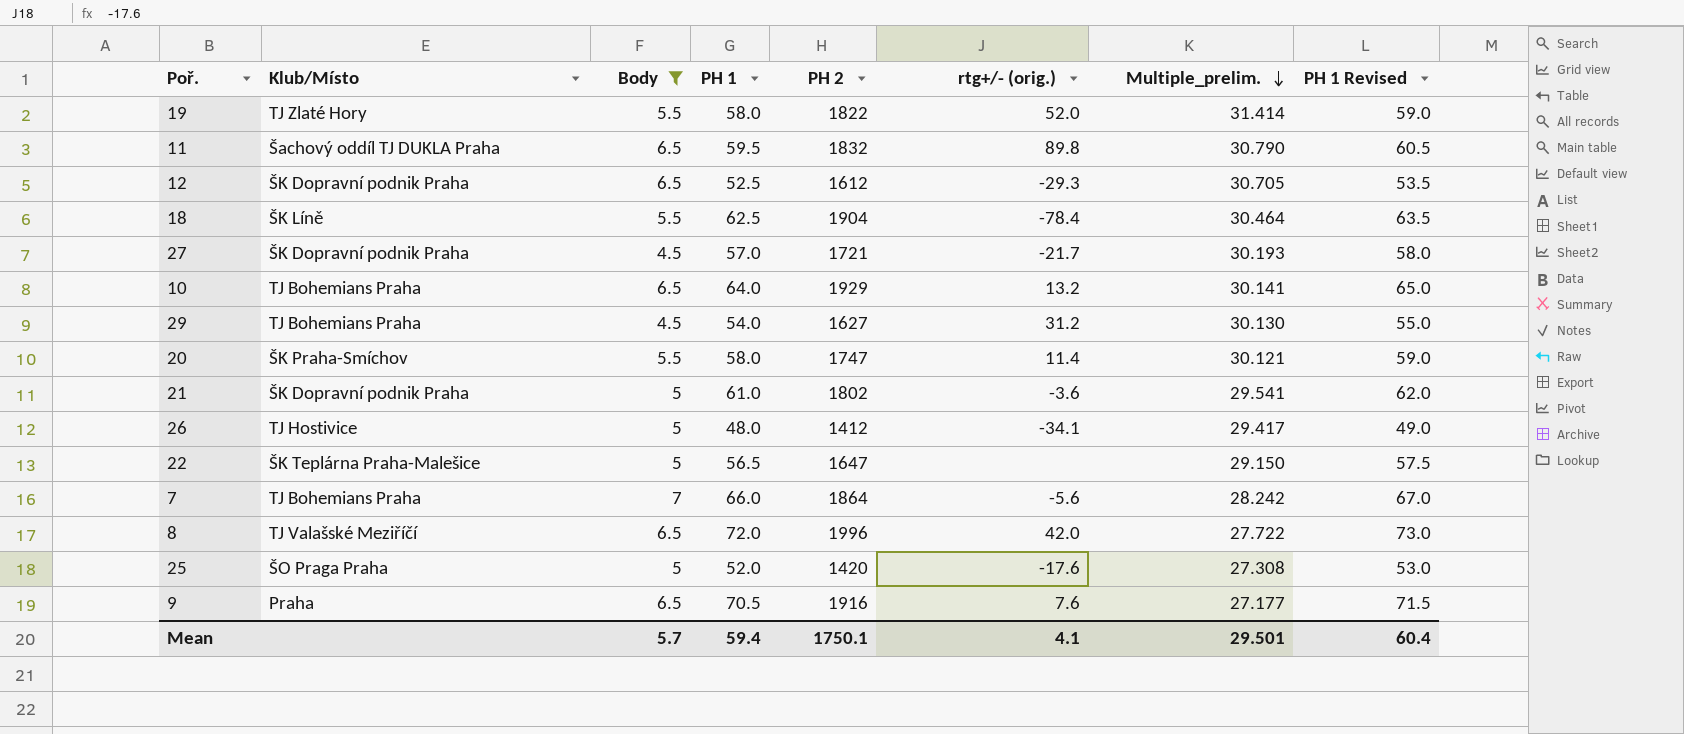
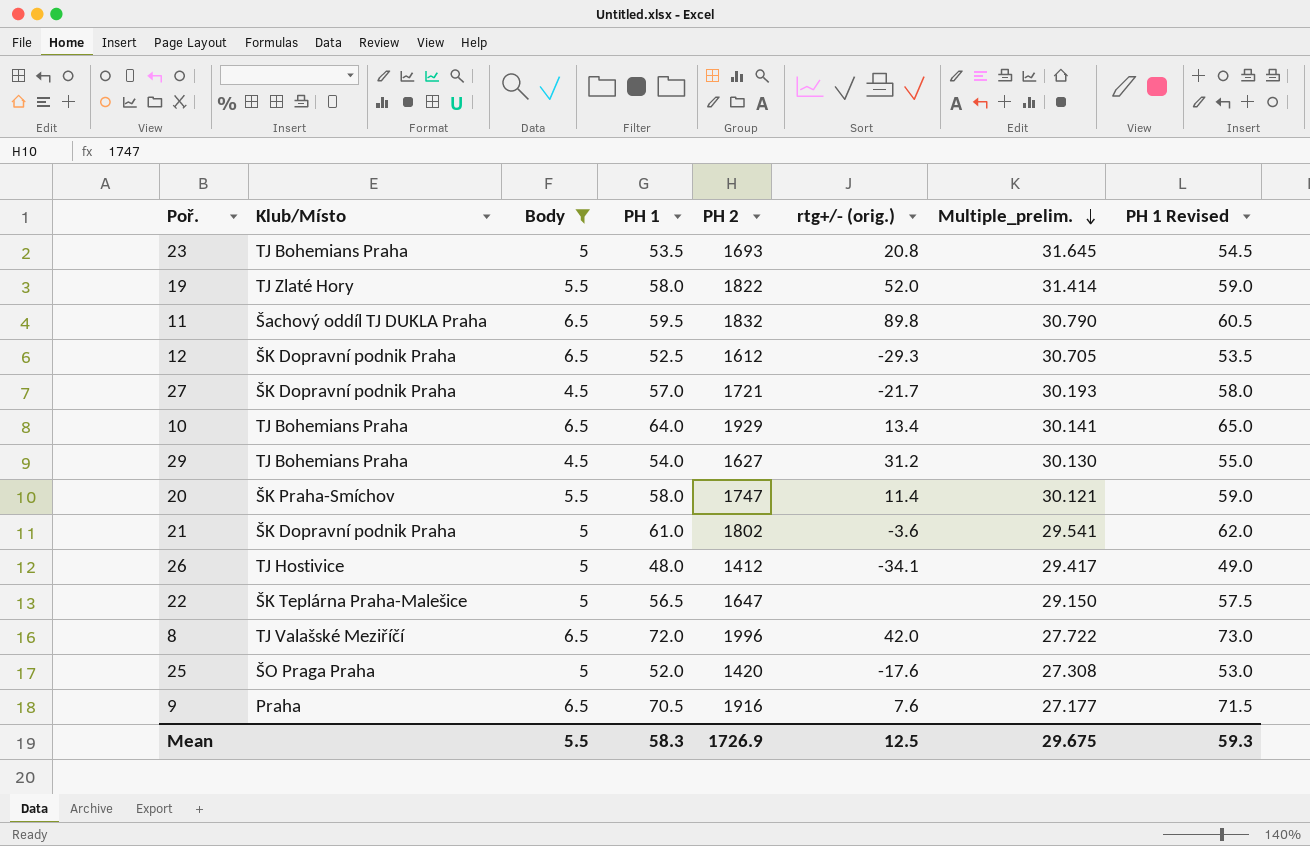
row 18: ŠK Líně | 5.5 | 62.5 | 1904 | -78.4 | 30.464 | 63.5 -> none
row 7: TJ Bohemians Praha | 7 | 66.0 | 1864 | -5.6 | 28.242 | 67.0 -> none
row 23: none -> TJ Bohemians Praha | 5 | 53.5 | 1693 | 20.8 | 31.645 | 54.5
10 | rtg+/- (orig.): 13.2 -> 13.4
Mean | Body: 5.7 -> 5.5
Mean | PH 1: 59.4 -> 58.3
Mean | PH 2: 1750.1 -> 1726.9
Mean | rtg+/- (orig.): 4.1 -> 12.5
Mean | Multiple_prelim.: 29.501 -> 29.675
Mean | PH 1 Revised: 60.4 -> 59.3

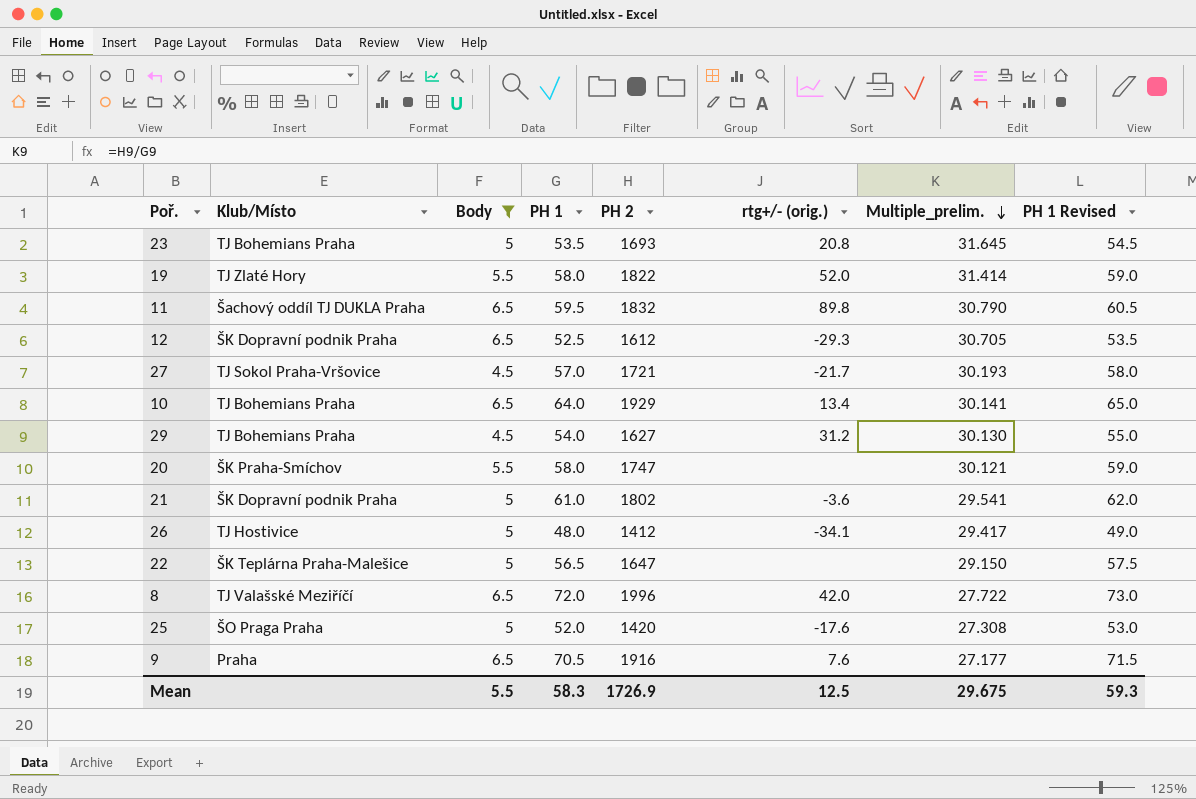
27 | Klub/Místo: ŠK Dopravní podnik Praha -> TJ Sokol Praha-Vršovice
20 | rtg+/- (orig.): 11.4 -> none

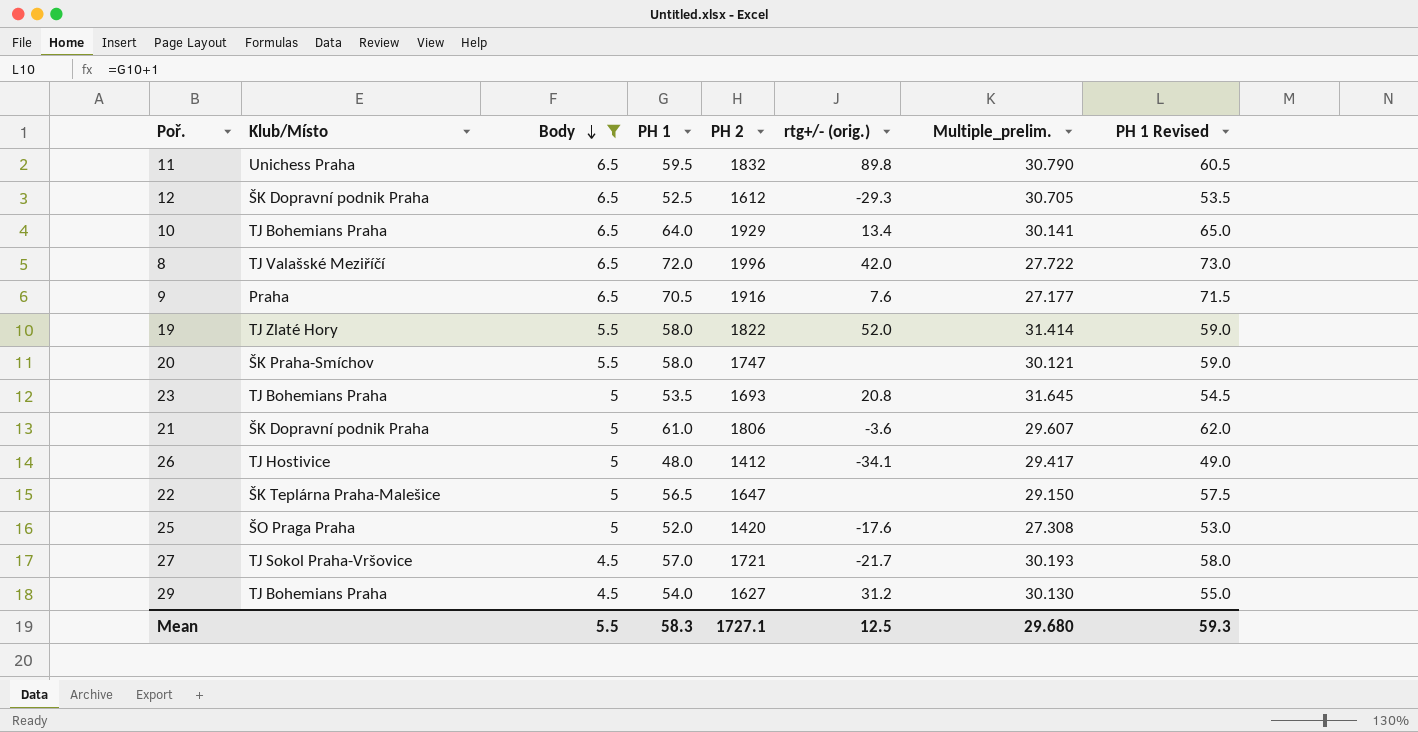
row order: Multiple_prelim. descending -> Body descending
11 | Klub/Místo: Šachový oddíl TJ DUKLA Praha -> Unichess Praha
21 | PH 2: 1802 -> 1806
21 | Multiple_prelim.: 29.541 -> 29.607
Mean | PH 2: 1726.9 -> 1727.1
Mean | Multiple_prelim.: 29.675 -> 29.680

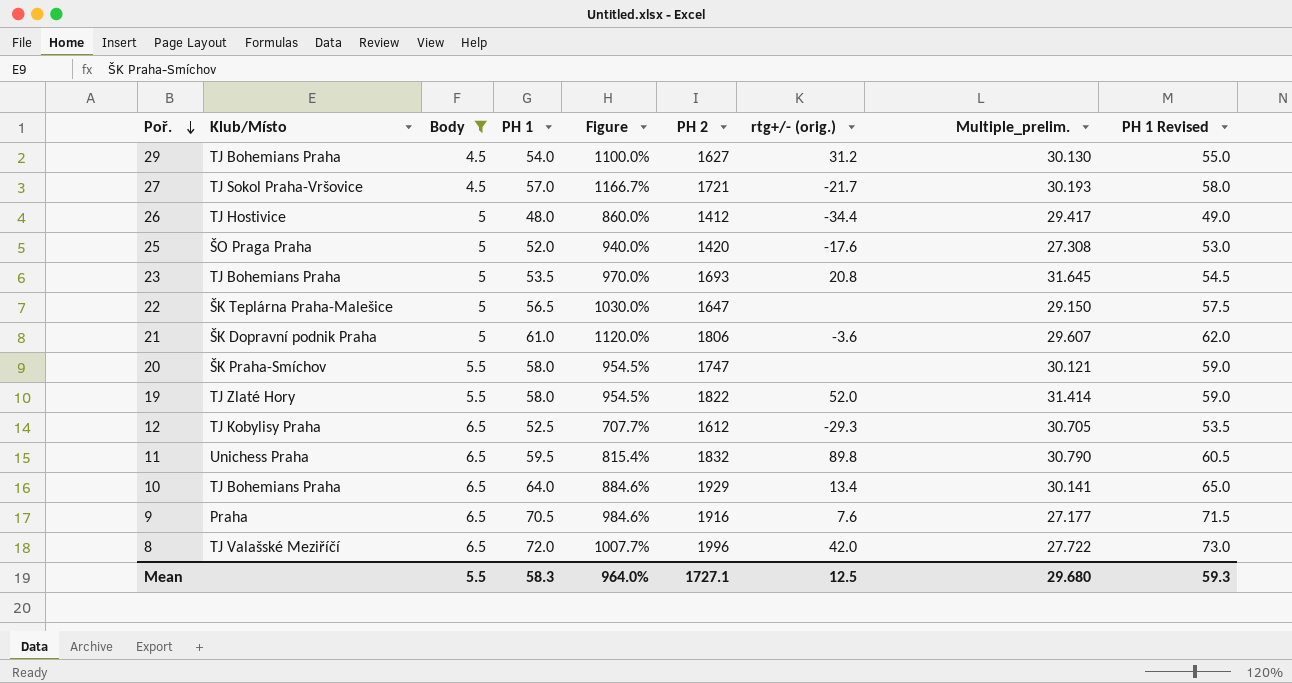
row order: Body descending -> Poř. descending
column Figure | formula: none -> ([PH 1] - [Body]) / [Body]
26 | rtg+/- (orig.): -34.1 -> -34.4
12 | Klub/Místo: ŠK Dopravní podnik Praha -> TJ Kobylisy Praha

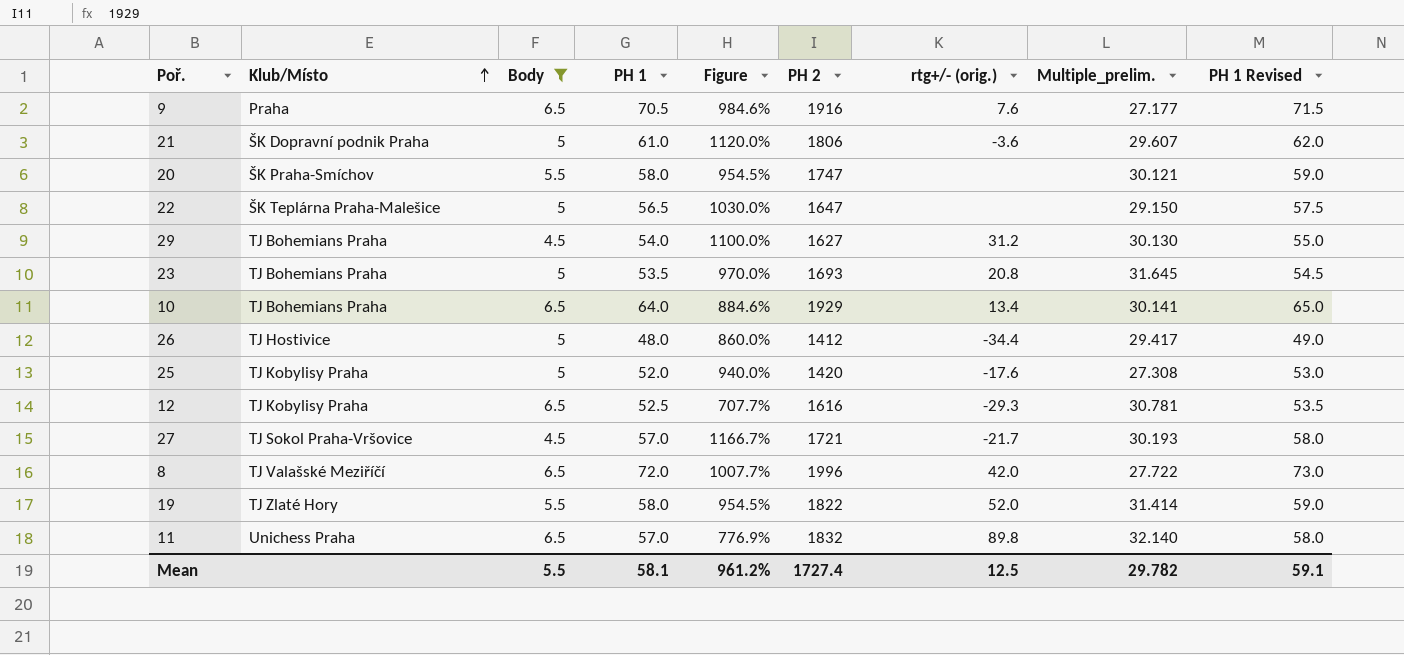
row order: Poř. descending -> Klub/Místo ascending
25 | Klub/Místo: ŠO Praga Praha -> TJ Kobylisy Praha
12 | PH 2: 1612 -> 1616
12 | Multiple_prelim.: 30.705 -> 30.781
11 | PH 1: 59.5 -> 57.0
11 | Figure: 815.4% -> 776.9%
11 | Multiple_prelim.: 30.790 -> 32.140
11 | PH 1 Revised: 60.5 -> 58.0
Mean | PH 1: 58.3 -> 58.1
Mean | Figure: 964.0% -> 961.2%
Mean | PH 2: 1727.1 -> 1727.4
Mean | Multiple_prelim.: 29.680 -> 29.782
Mean | PH 1 Revised: 59.3 -> 59.1

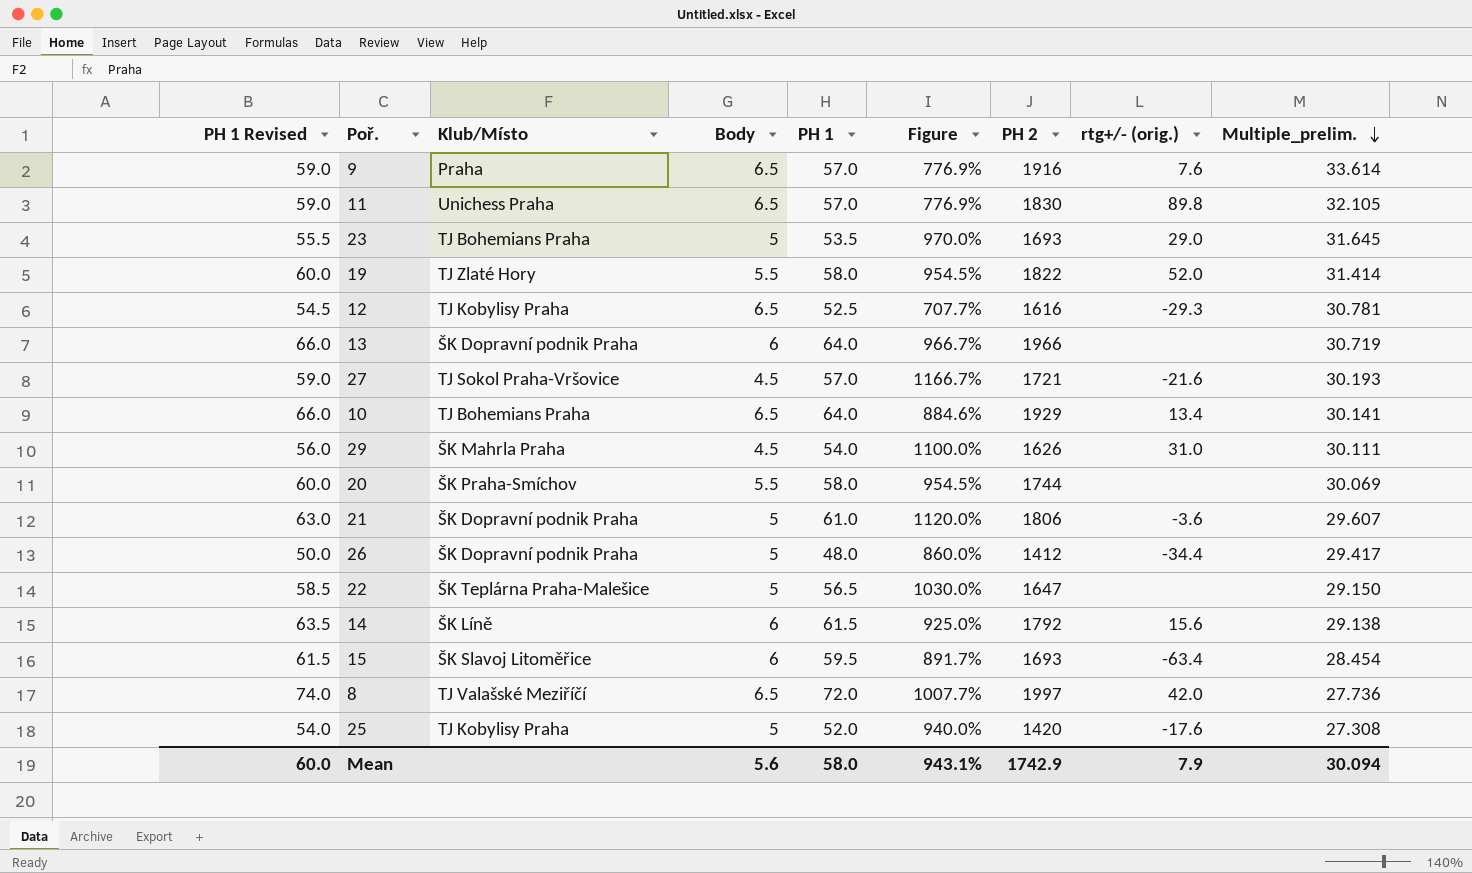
filter: Body != 6 -> none
row order: Klub/Místo ascending -> Multiple_prelim. descending
column PH 1 Revised | formula: [PH 1] + 1 -> [PH 1] + 2
column PH 1 Revised | position: 9 -> 1
9 | PH 1: 70.5 -> 57.0
9 | Figure: 984.6% -> 776.9%
9 | Multiple_prelim.: 27.177 -> 33.614
11 | PH 2: 1832 -> 1830
11 | Multiple_prelim.: 32.140 -> 32.105
23 | rtg+/- (orig.): 20.8 -> 29.0
27 | rtg+/- (orig.): -21.7 -> -21.6
29 | Klub/Místo: TJ Bohemians Praha -> ŠK Mahrla Praha
29 | PH 2: 1627 -> 1626
29 | rtg+/- (orig.): 31.2 -> 31.0
29 | Multiple_prelim.: 30.130 -> 30.111
20 | PH 2: 1747 -> 1744
20 | Multiple_prelim.: 30.121 -> 30.069
26 | Klub/Místo: TJ Hostivice -> ŠK Dopravní podnik Praha
8 | PH 2: 1996 -> 1997
8 | Multiple_prelim.: 27.722 -> 27.736
Mean | PH 1 Revised: 59.1 -> 60.0
Mean | Body: 5.5 -> 5.6
Mean | PH 1: 58.1 -> 58.0
Mean | Figure: 961.2% -> 943.1%
Mean | PH 2: 1727.4 -> 1742.9
Mean | rtg+/- (orig.): 12.5 -> 7.9
Mean | Multiple_prelim.: 29.782 -> 30.094

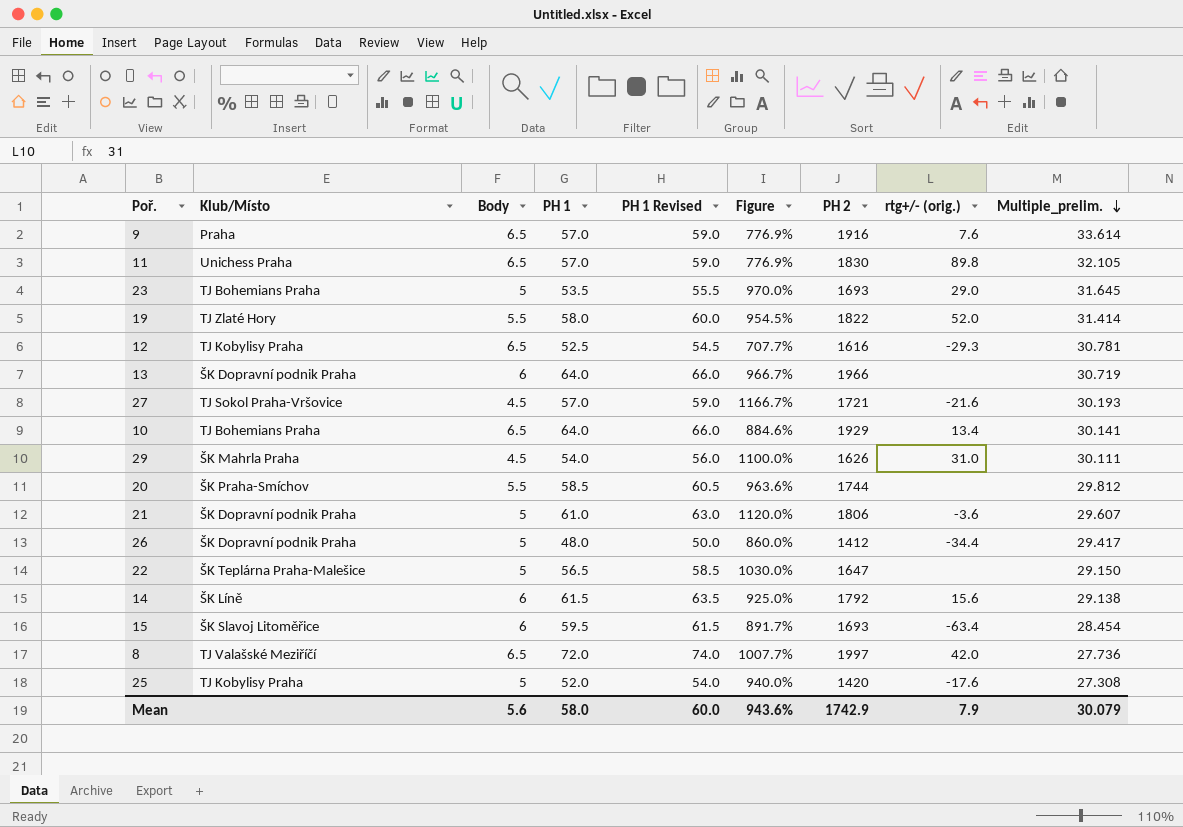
column PH 1 Revised | position: 1 -> 5
20 | PH 1: 58.0 -> 58.5
20 | PH 1 Revised: 60.0 -> 60.5
20 | Figure: 954.5% -> 963.6%
20 | Multiple_prelim.: 30.069 -> 29.812
Mean | Figure: 943.1% -> 943.6%
Mean | Multiple_prelim.: 30.094 -> 30.079

